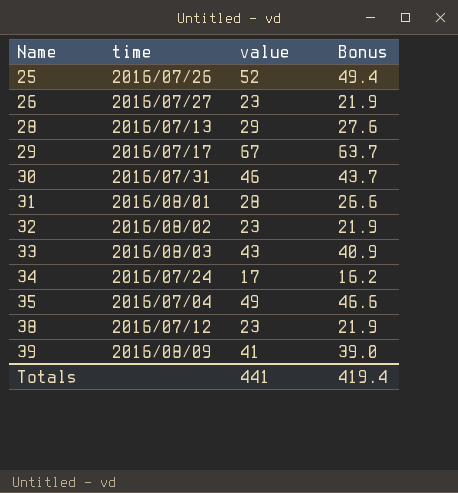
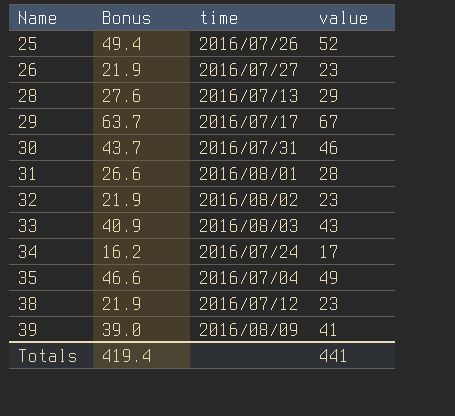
column Bonus | position: 4 -> 2

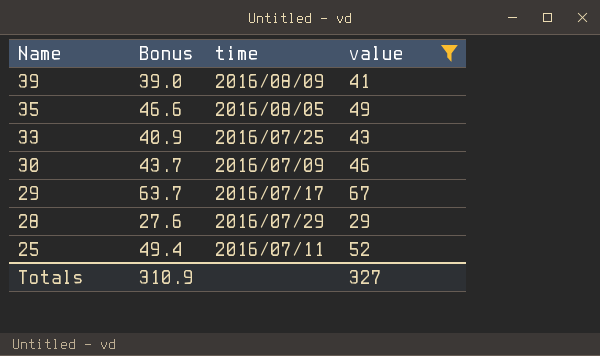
filter: none -> value >= 29
row order: Name ascending -> Name descending
35 | time: 2016/07/04 -> 2016/08/05
33 | time: 2016/08/03 -> 2016/07/25
30 | time: 2016/07/31 -> 2016/07/09
28 | time: 2016/07/13 -> 2016/07/29
25 | time: 2016/07/26 -> 2016/07/11
Totals | Bonus: 419.4 -> 310.9
Totals | value: 441 -> 327

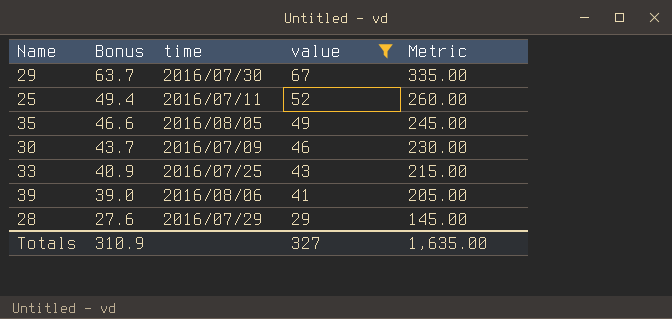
row order: Name descending -> Bonus descending
column Metric | formula: none -> [value] * 5
29 | time: 2016/07/17 -> 2016/07/30
39 | time: 2016/08/09 -> 2016/08/06

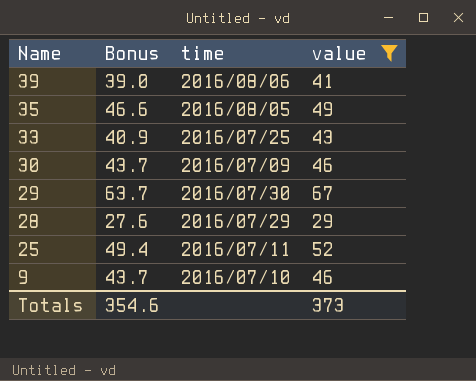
row order: Bonus descending -> Name descending
column Metric | formula: [value] * 5 -> none
row 9: none -> 43.7 | 2016/07/10 | 46
Totals | Bonus: 310.9 -> 354.6
Totals | value: 327 -> 373

